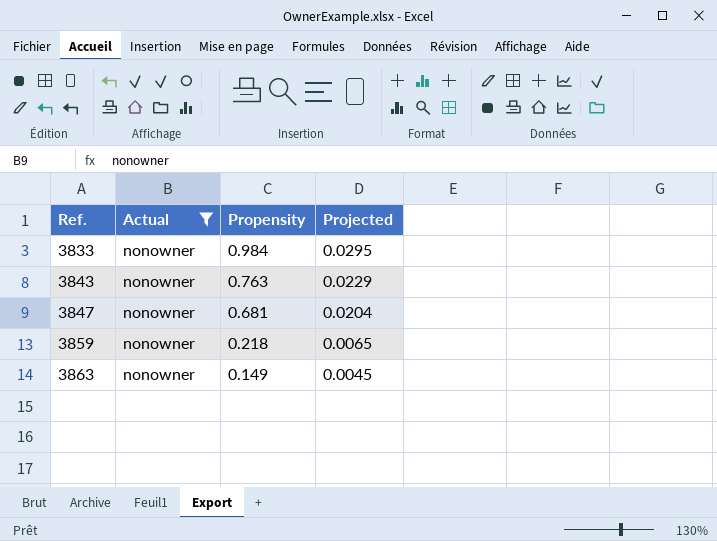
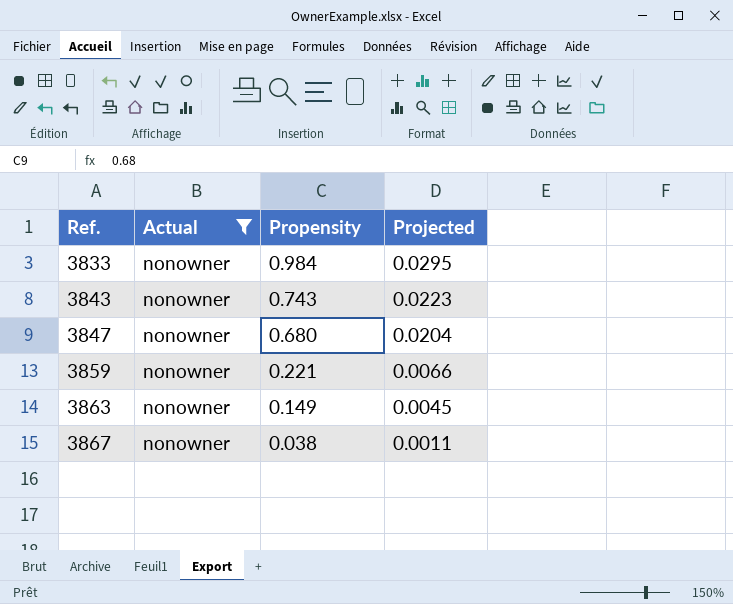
3843 | Propensity: 0.763 -> 0.743
3843 | Projected: 0.0229 -> 0.0223
3847 | Propensity: 0.681 -> 0.680
3859 | Propensity: 0.218 -> 0.221
3859 | Projected: 0.0065 -> 0.0066
row 3867: none -> nonowner | 0.038 | 0.0011

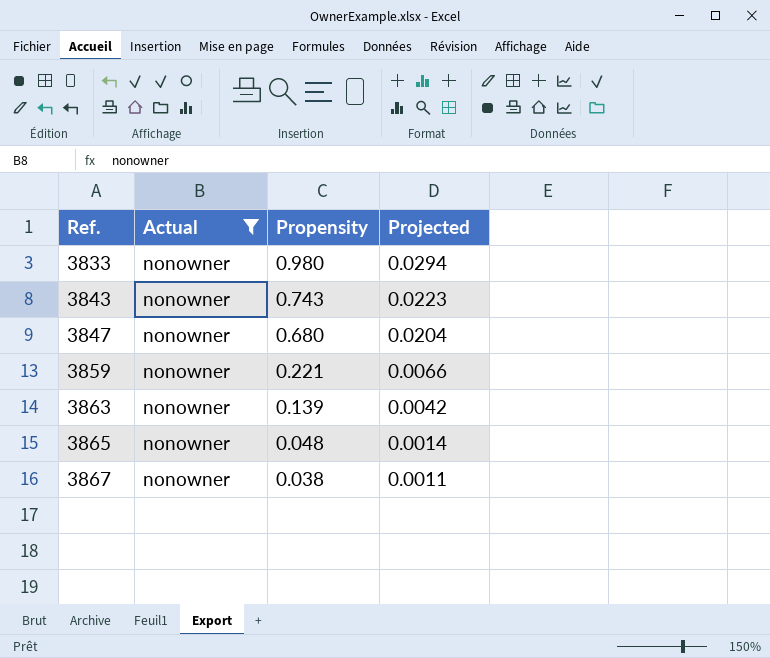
3833 | Propensity: 0.984 -> 0.980
3833 | Projected: 0.0295 -> 0.0294
3863 | Propensity: 0.149 -> 0.139
3863 | Projected: 0.0045 -> 0.0042
row 3865: none -> nonowner | 0.048 | 0.0014

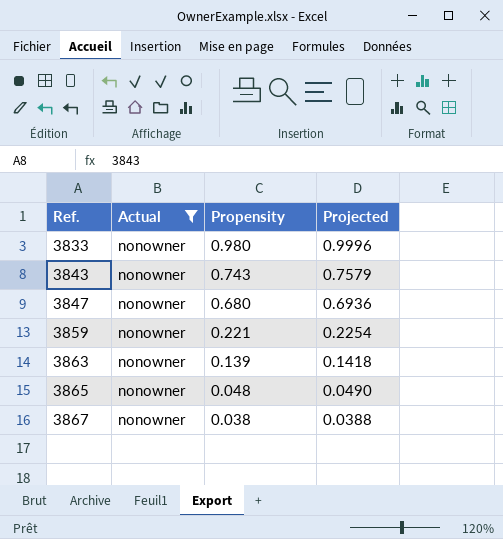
column Projected | formula: [Propensity] * 0.03 -> [Propensity] * 1.02

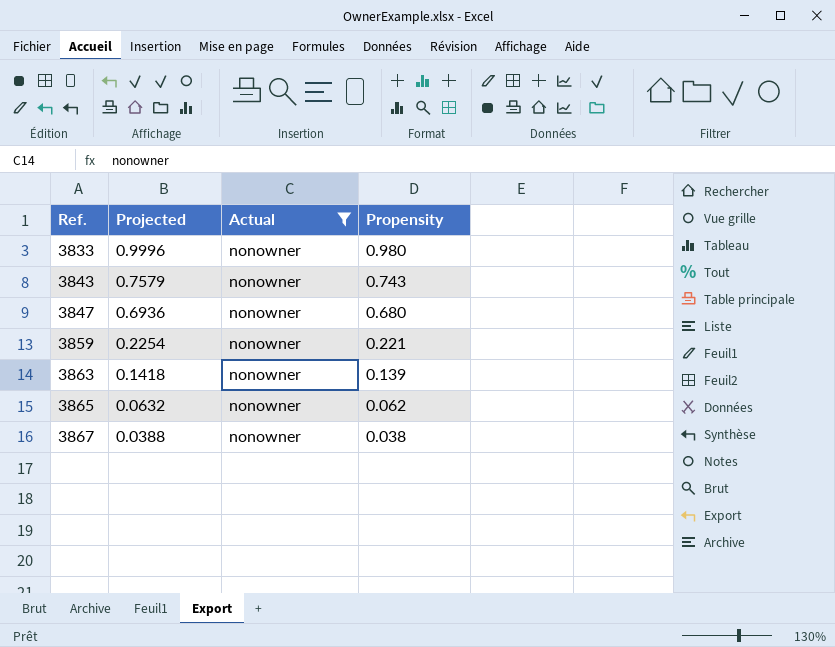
column Projected | position: 4 -> 2
3865 | Projected: 0.0490 -> 0.0632
3865 | Propensity: 0.048 -> 0.062

